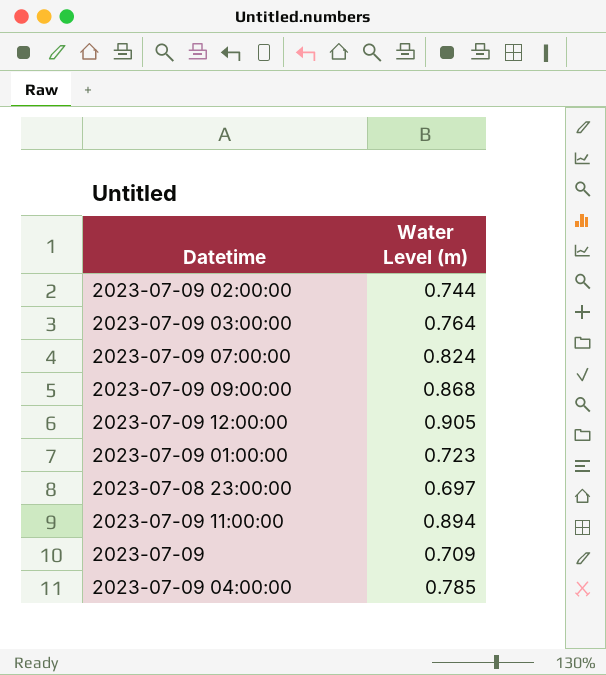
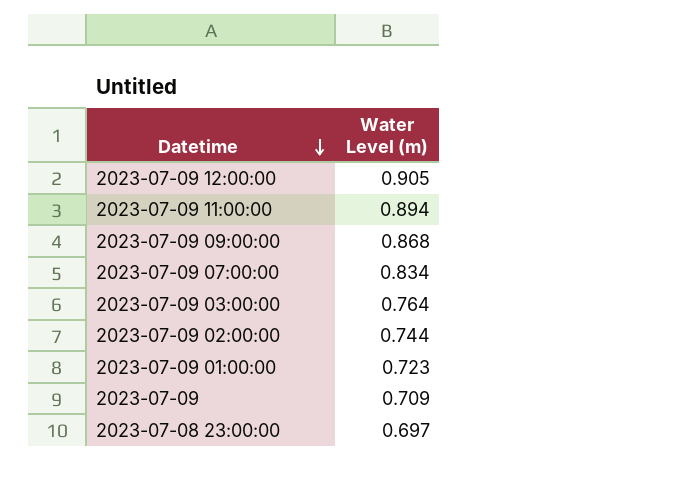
row order: none -> Datetime descending
row 2023-07-09 04:00:00: 0.785 -> none
2023-07-09 07:00:00 | Water Level (m): 0.824 -> 0.834

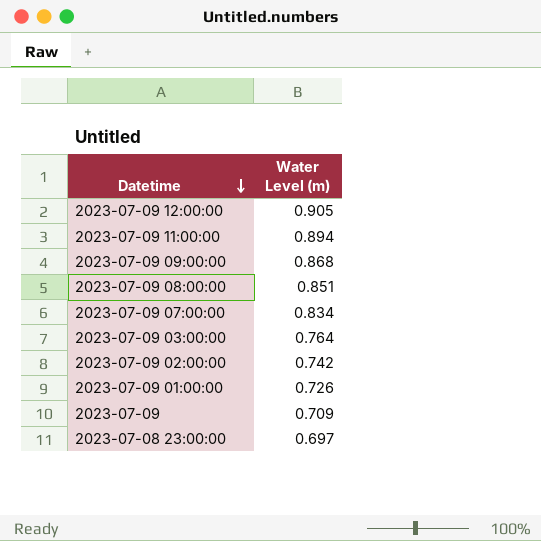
row 2023-07-09 08:00:00: none -> 0.851
2023-07-09 02:00:00 | Water Level (m): 0.744 -> 0.742
2023-07-09 01:00:00 | Water Level (m): 0.723 -> 0.726

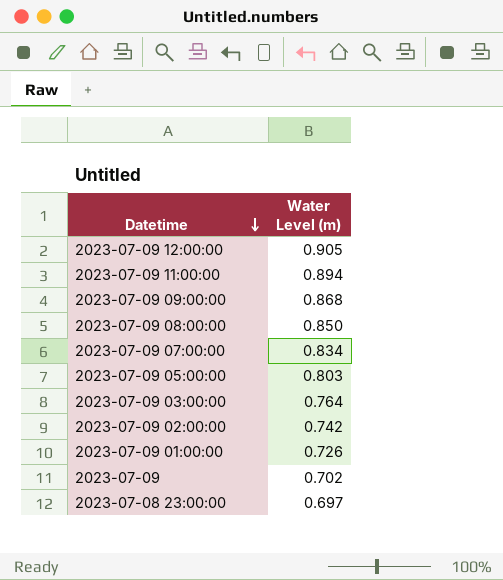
2023-07-09 08:00:00 | Water Level (m): 0.851 -> 0.850
row 2023-07-09 05:00:00: none -> 0.803
2023-07-09 | Water Level (m): 0.709 -> 0.702

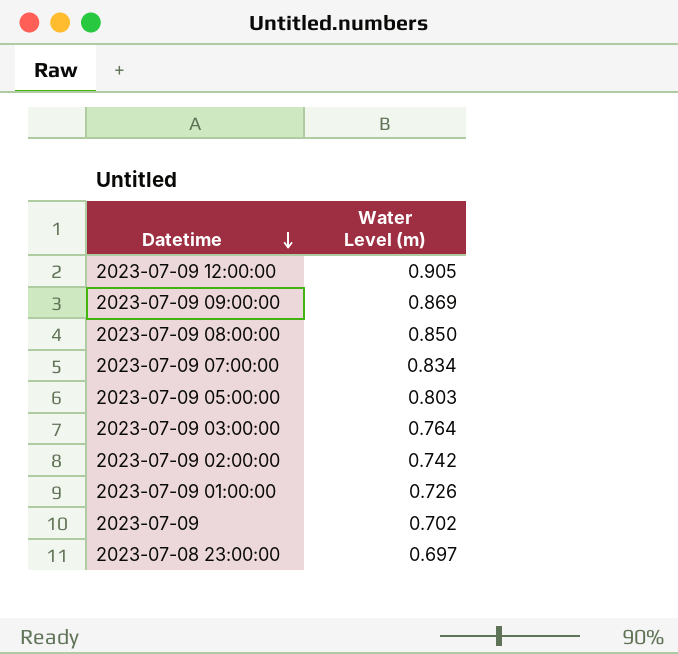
row 2023-07-09 11:00:00: 0.894 -> none
2023-07-09 09:00:00 | Water Level (m): 0.868 -> 0.869

